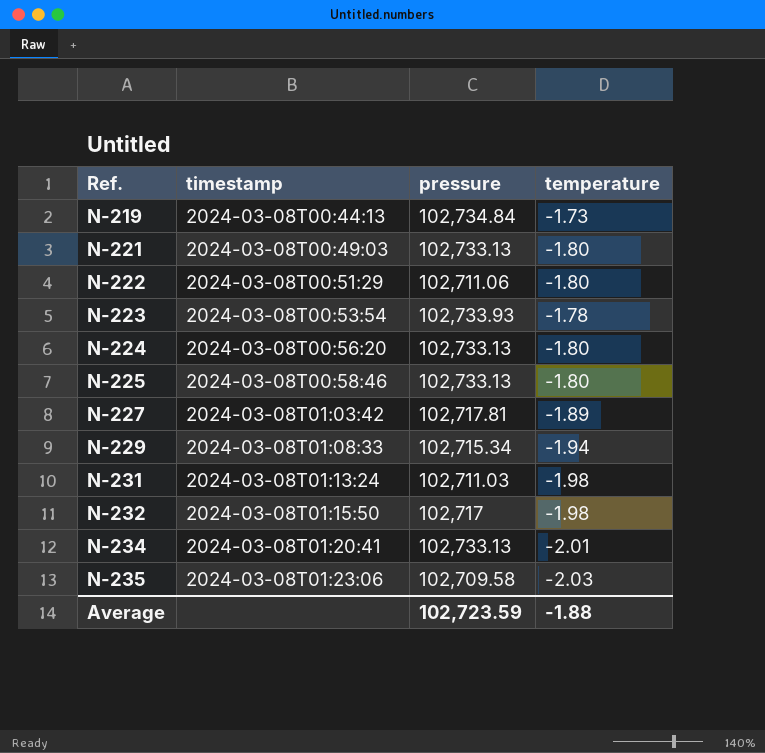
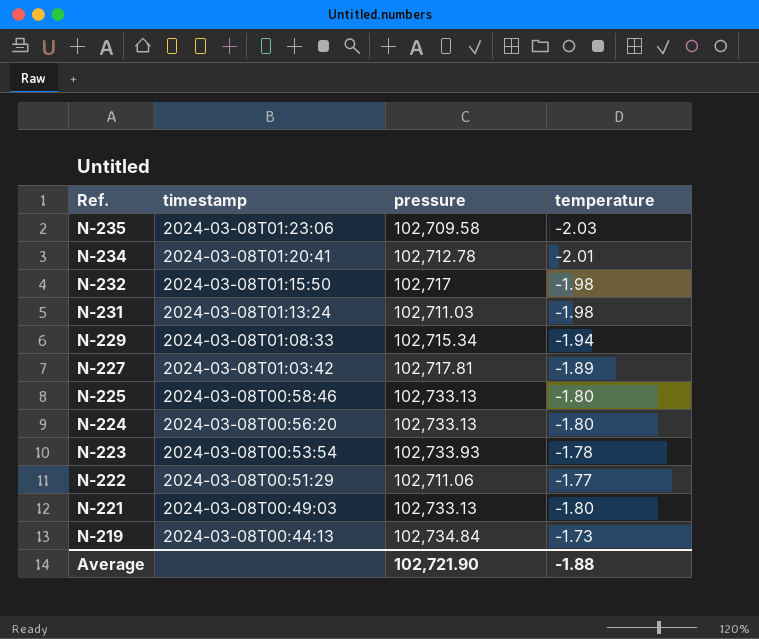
row order: Ref. ascending -> Ref. descending
N-234 | pressure: 102,733.13 -> 102,712.78
N-222 | temperature: -1.80 -> -1.77
Average | pressure: 102,723.59 -> 102,721.90

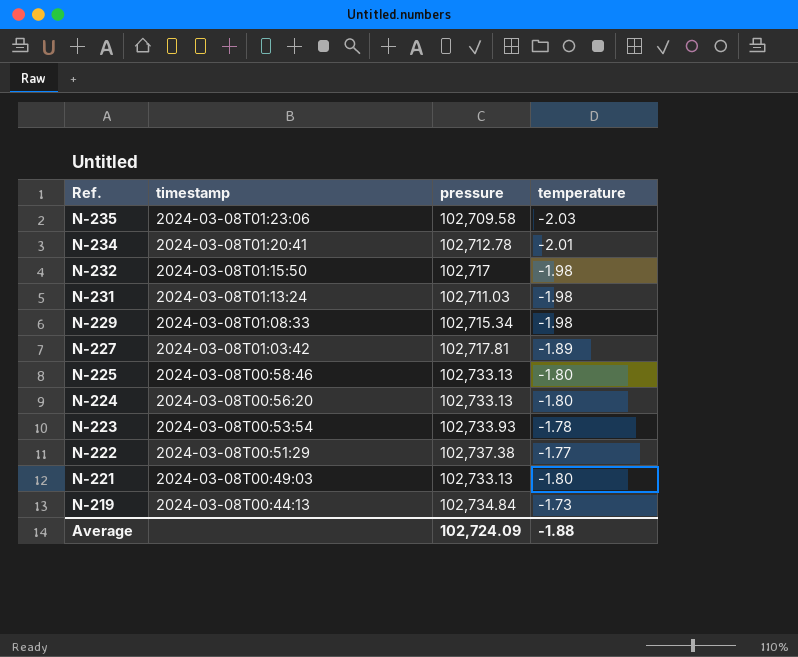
N-229 | temperature: -1.94 -> -1.98
N-222 | pressure: 102,711.06 -> 102,737.38
Average | pressure: 102,721.90 -> 102,724.09

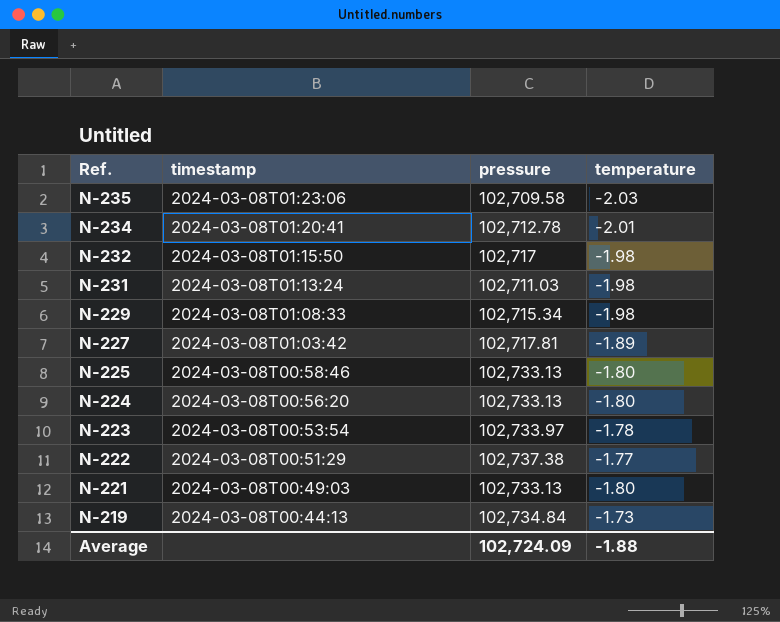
N-223 | pressure: 102,733.93 -> 102,733.97

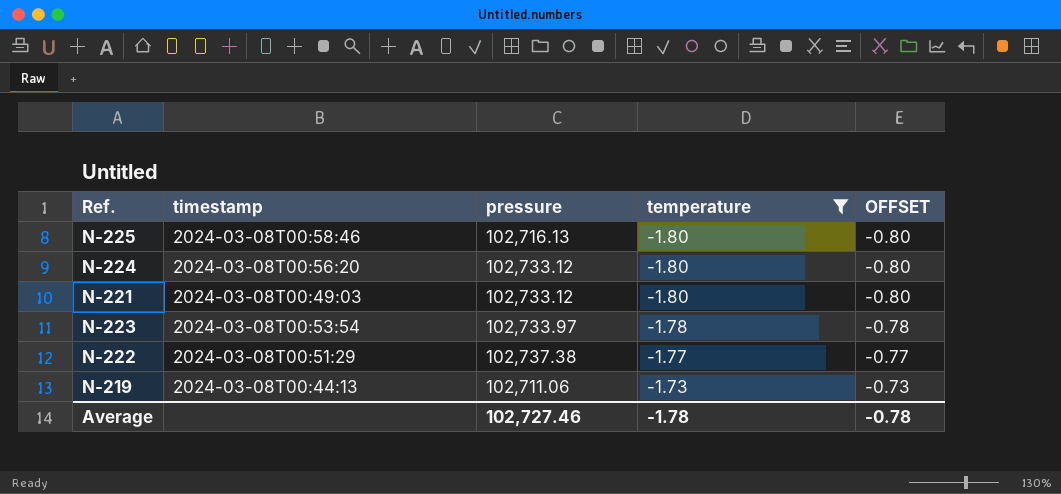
filter: none -> temperature >= -1.80
row order: Ref. descending -> temperature ascending
column OFFSET | formula: none -> [temperature] + 1
N-225 | pressure: 102,733.13 -> 102,716.13
N-224 | pressure: 102,733.13 -> 102,733.12
N-221 | pressure: 102,733.13 -> 102,733.12
N-219 | pressure: 102,734.84 -> 102,711.06
Average | pressure: 102,724.09 -> 102,727.46
Average | temperature: -1.88 -> -1.78

